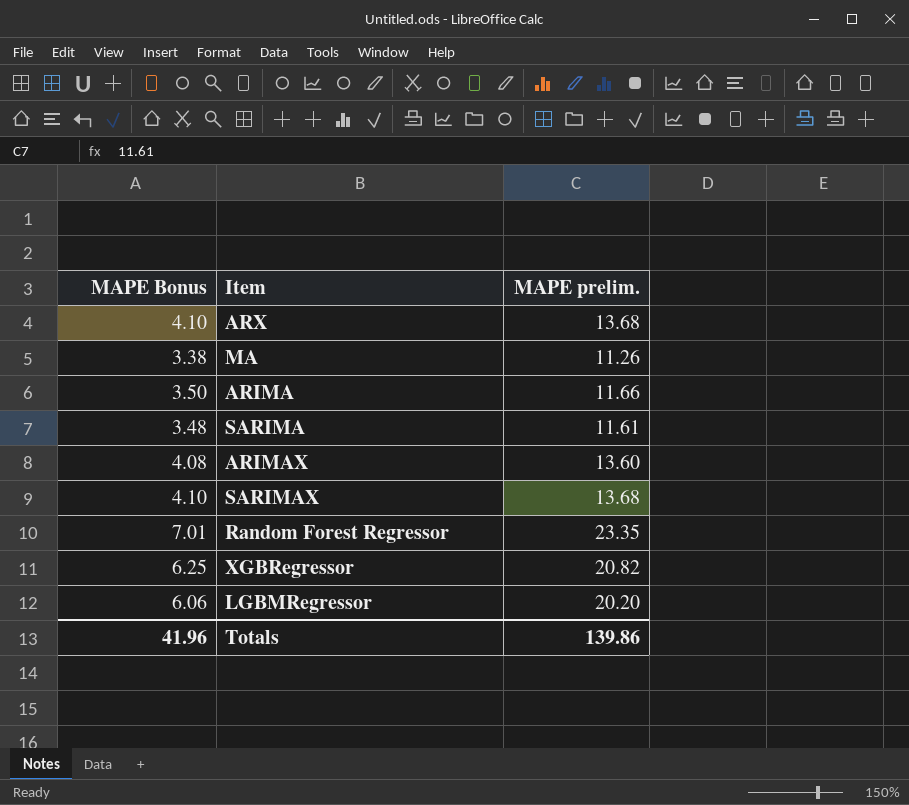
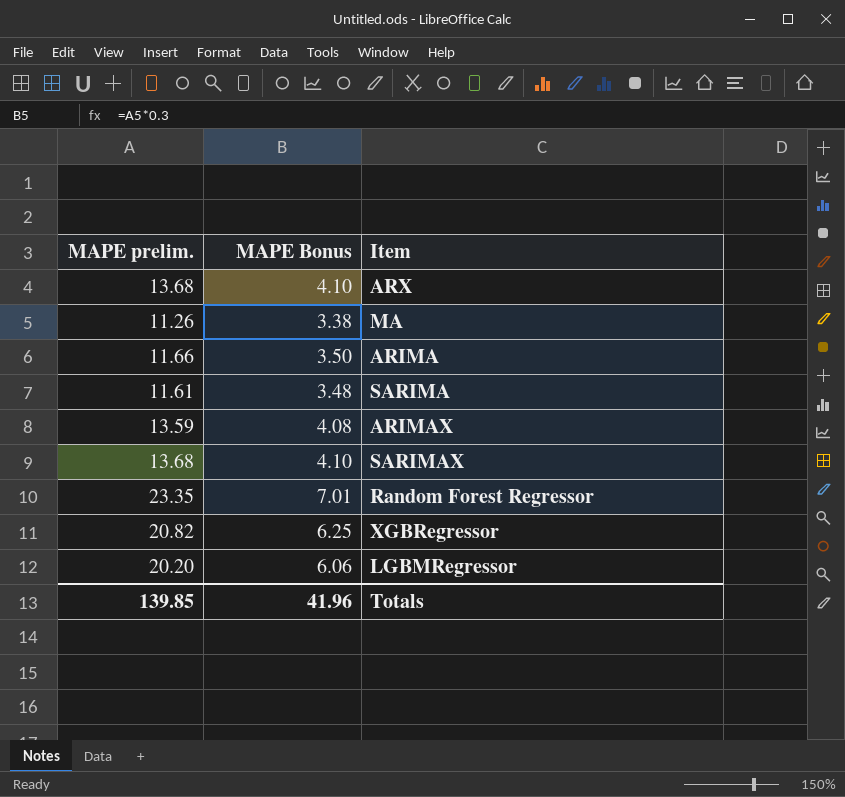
column MAPE prelim. | position: 3 -> 1
ARIMAX | MAPE prelim.: 13.60 -> 13.59
Totals | MAPE prelim.: 139.86 -> 139.85

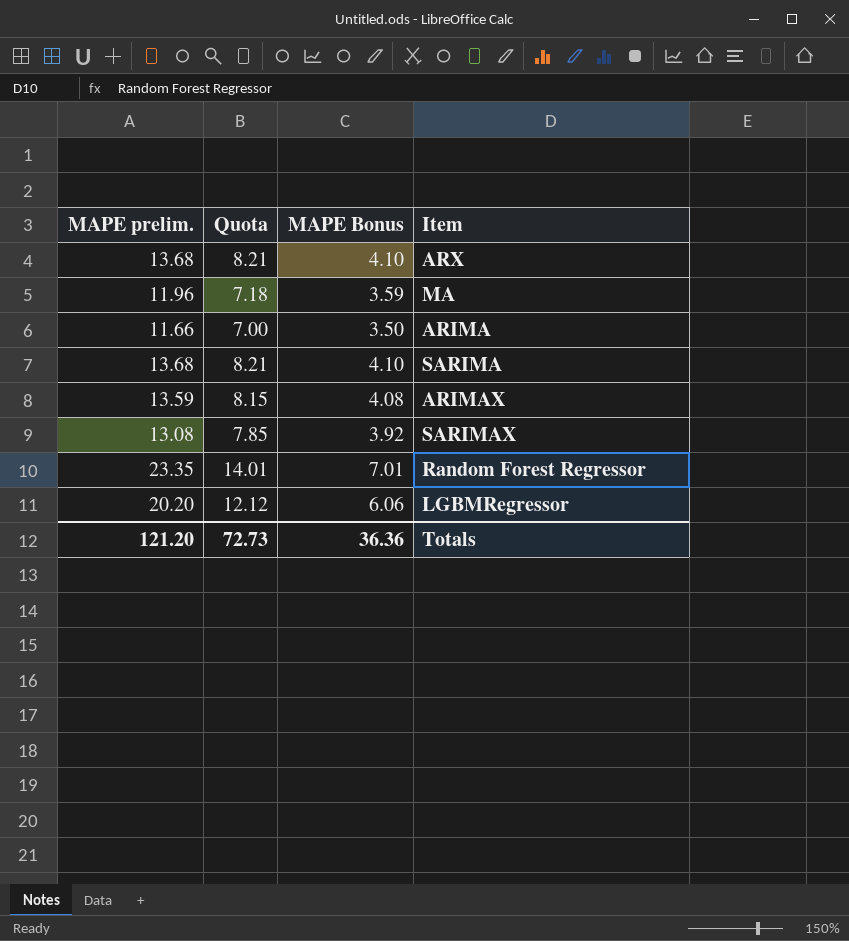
column Quota | formula: none -> [MAPE prelim.] * 0.6
row XGBRegressor: 20.82 | 6.25 -> none
MA | MAPE prelim.: 11.26 -> 11.96
MA | MAPE Bonus: 3.38 -> 3.59
SARIMA | MAPE prelim.: 11.61 -> 13.68
SARIMA | MAPE Bonus: 3.48 -> 4.10
SARIMAX | MAPE prelim.: 13.68 -> 13.08
SARIMAX | MAPE Bonus: 4.10 -> 3.92
Totals | MAPE prelim.: 139.85 -> 121.20
Totals | MAPE Bonus: 41.96 -> 36.36

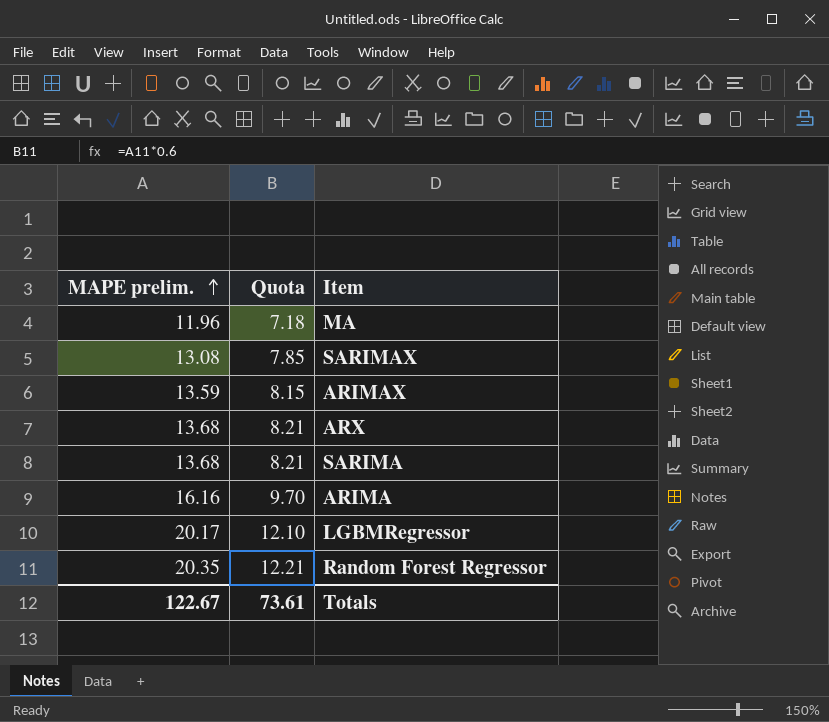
row order: none -> MAPE prelim. ascending
column MAPE Bonus | formula: [MAPE prelim.] * 0.3 -> none
ARIMA | MAPE prelim.: 11.66 -> 16.16
ARIMA | Quota: 7.00 -> 9.70
LGBMRegressor | MAPE prelim.: 20.20 -> 20.17
LGBMRegressor | Quota: 12.12 -> 12.10
Random Forest Regressor | MAPE prelim.: 23.35 -> 20.35
Random Forest Regressor | Quota: 14.01 -> 12.21
Totals | MAPE prelim.: 121.20 -> 122.67
Totals | Quota: 72.73 -> 73.61

